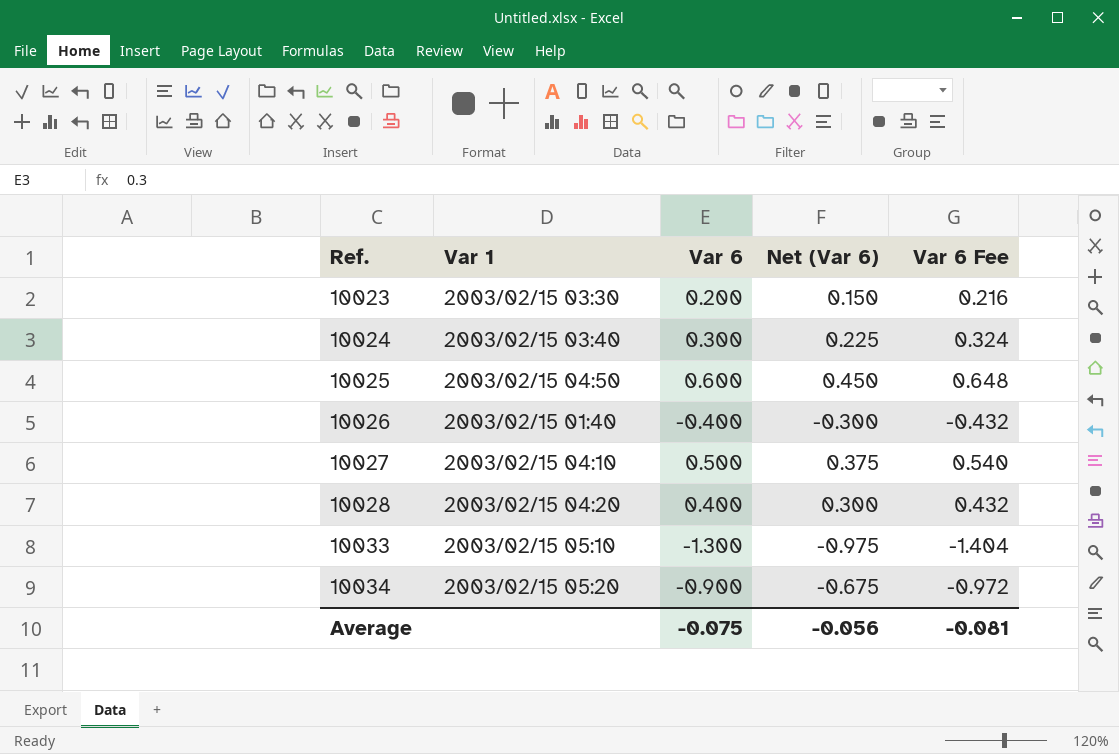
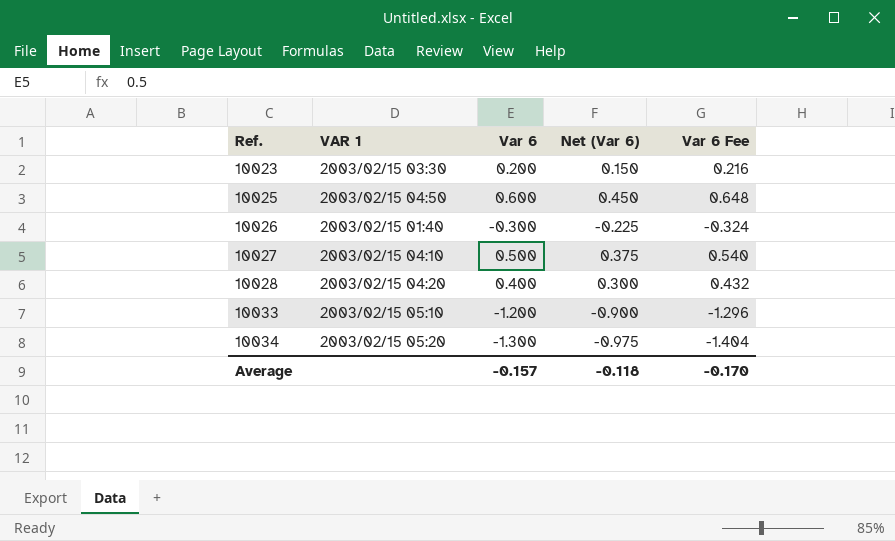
column name: Var 1 -> VAR 1
row 10024: 2003/02/15 03:40 | 0.300 | 0.225 | 0.324 -> none
10026 | Var 6: -0.400 -> -0.300
10026 | Net (Var 6): -0.300 -> -0.225
10026 | Var 6 Fee: -0.432 -> -0.324
10033 | Var 6: -1.300 -> -1.200
10033 | Net (Var 6): -0.975 -> -0.900
10033 | Var 6 Fee: -1.404 -> -1.296
10034 | Var 6: -0.900 -> -1.300
10034 | Net (Var 6): -0.675 -> -0.975
10034 | Var 6 Fee: -0.972 -> -1.404
Average | Var 6: -0.075 -> -0.157
Average | Net (Var 6): -0.056 -> -0.118
Average | Var 6 Fee: -0.081 -> -0.170

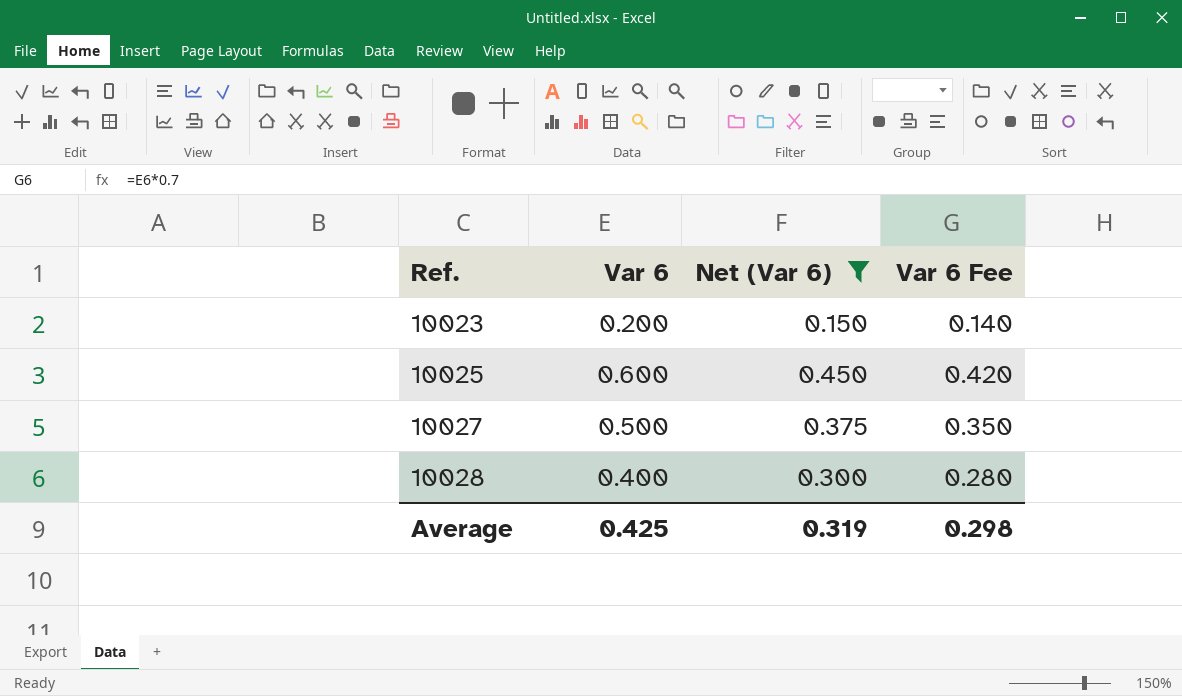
filter: none -> Net (Var 6) >= 0.150
column VAR 1 | position: 2 -> none
column Var 6 Fee | formula: [Var 6] * 1.08 -> [Var 6] * 0.7
Average | Var 6: -0.157 -> 0.425
Average | Net (Var 6): -0.118 -> 0.319
Average | Var 6 Fee: -0.170 -> 0.298

